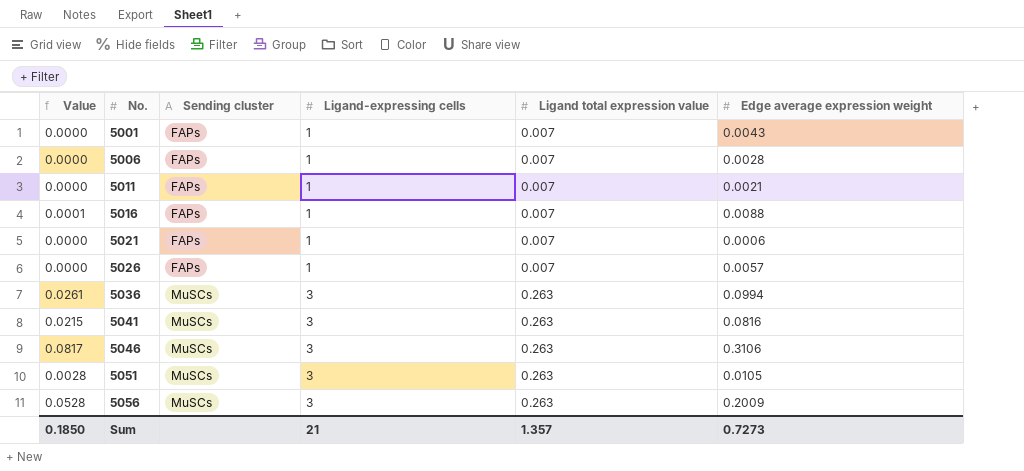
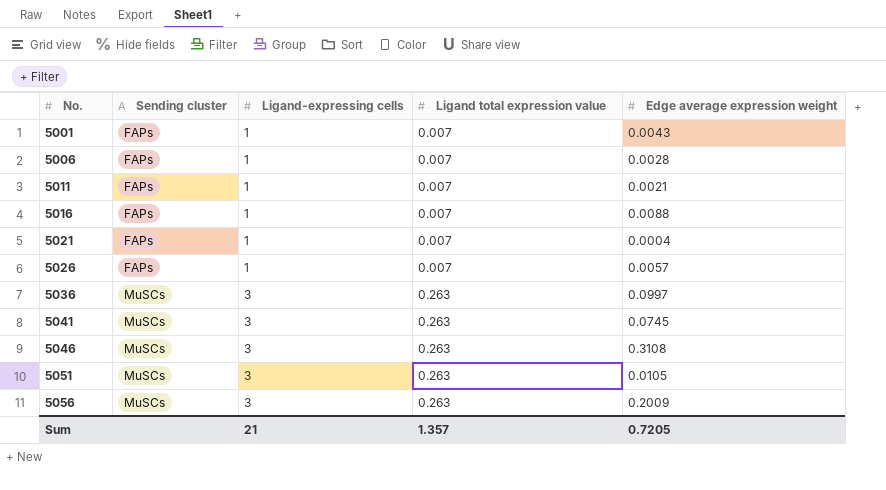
column Value | formula: [Ligand total expression value] * [Edge average expression weight] -> none
5021 | Edge average expression weight: 0.0006 -> 0.0004
5036 | Edge average expression weight: 0.0994 -> 0.0997
5041 | Edge average expression weight: 0.0816 -> 0.0745
5046 | Edge average expression weight: 0.3106 -> 0.3108
Sum | Edge average expression weight: 0.7273 -> 0.7205

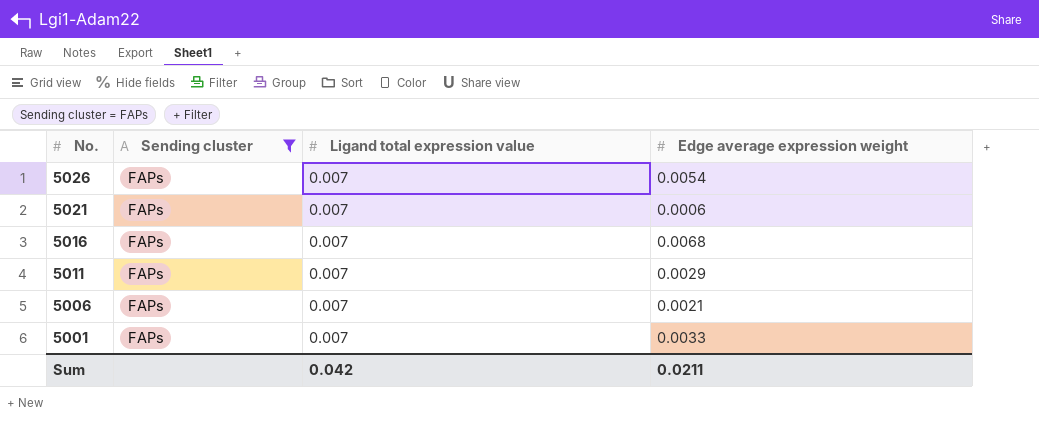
filter: none -> Sending cluster = FAPs
row order: No. ascending -> No. descending
column Ligand-expressing cells | position: 3 -> none
5026 | Edge average expression weight: 0.0057 -> 0.0054
5021 | Edge average expression weight: 0.0004 -> 0.0006
5016 | Edge average expression weight: 0.0088 -> 0.0068
5011 | Edge average expression weight: 0.0021 -> 0.0029
5006 | Edge average expression weight: 0.0028 -> 0.0021
5001 | Edge average expression weight: 0.0043 -> 0.0033
Sum | Ligand total expression value: 1.357 -> 0.042
Sum | Edge average expression weight: 0.7205 -> 0.0211

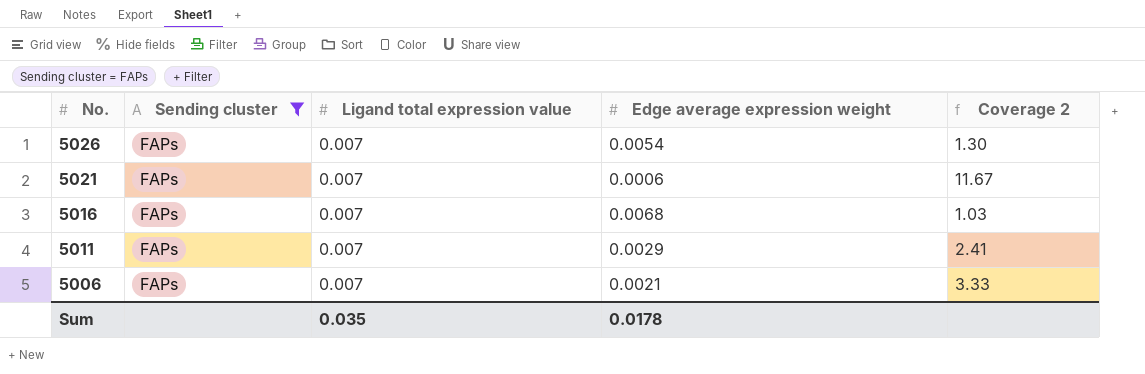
column Coverage 2 | formula: none -> [Ligand total expression value] / [Edge average expression weight]
row 5001: FAPs | 0.007 | 0.0033 -> none
Sum | Ligand total expression value: 0.042 -> 0.035
Sum | Edge average expression weight: 0.0211 -> 0.0178

